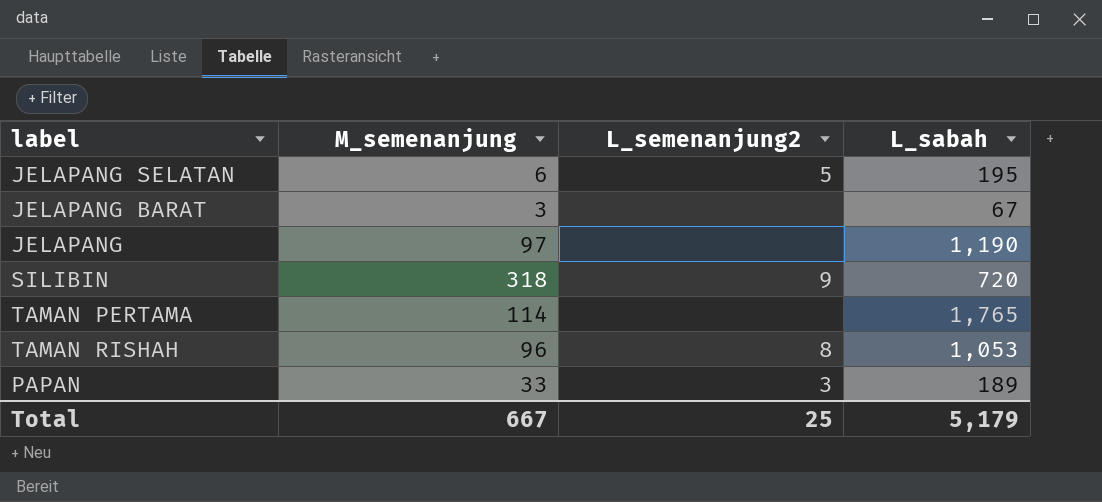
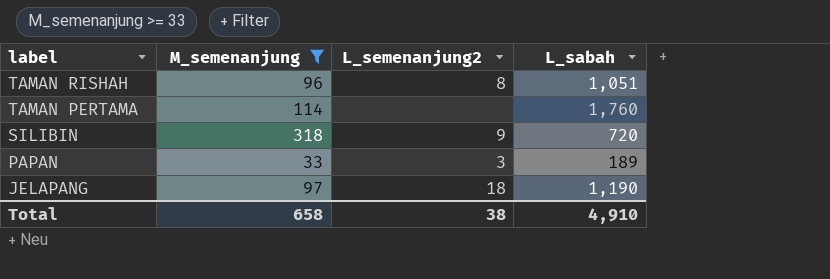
filter: none -> M_semenanjung >= 33
row order: none -> label descending
TAMAN RISHAH | L_sabah: 1,053 -> 1,051
TAMAN PERTAMA | L_sabah: 1,765 -> 1,760
JELAPANG | L_semenanjung2: none -> 18
Total | M_semenanjung: 667 -> 658
Total | L_semenanjung2: 25 -> 38
Total | L_sabah: 5,179 -> 4,910

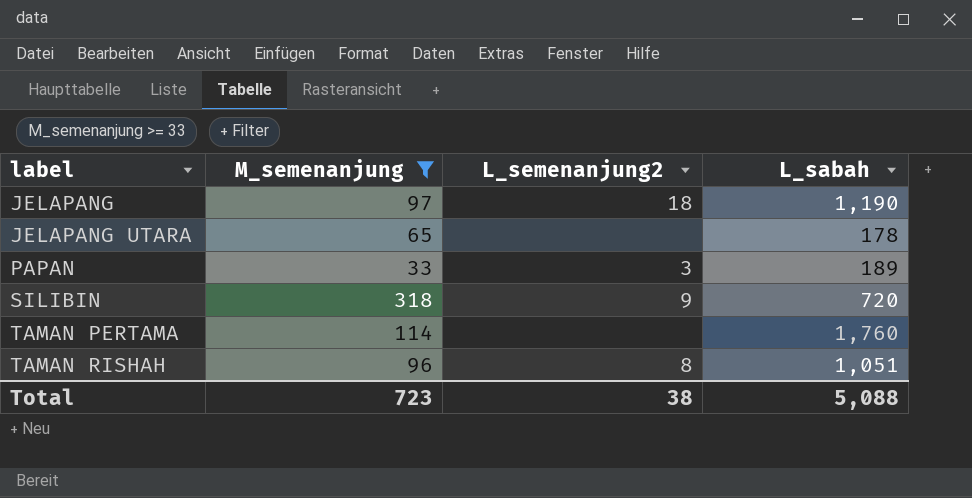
row order: label descending -> label ascending
row JELAPANG UTARA: none -> 65 | none | 178
Total | M_semenanjung: 658 -> 723
Total | L_sabah: 4,910 -> 5,088

